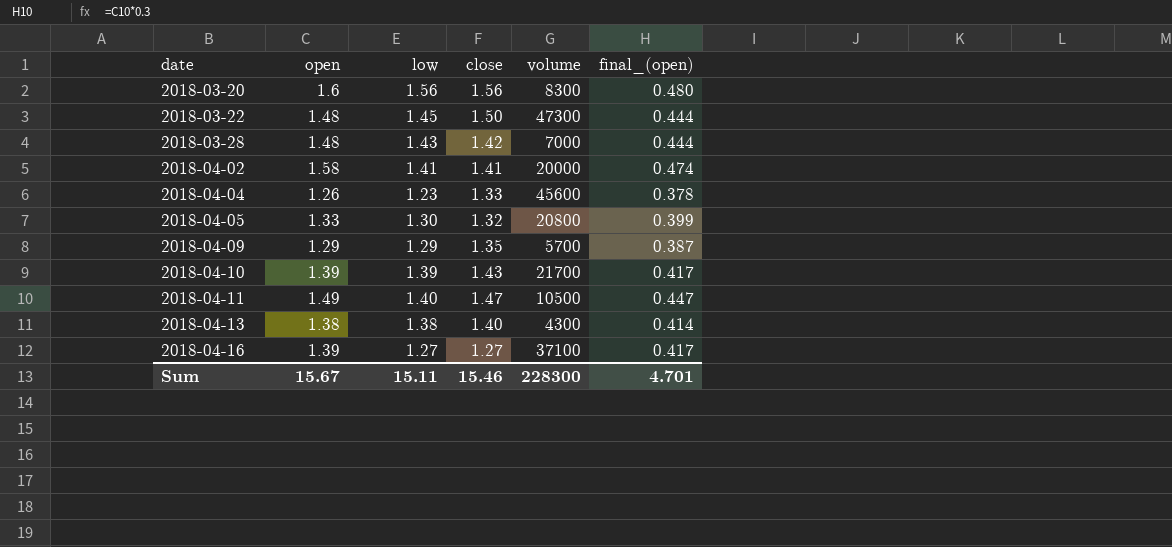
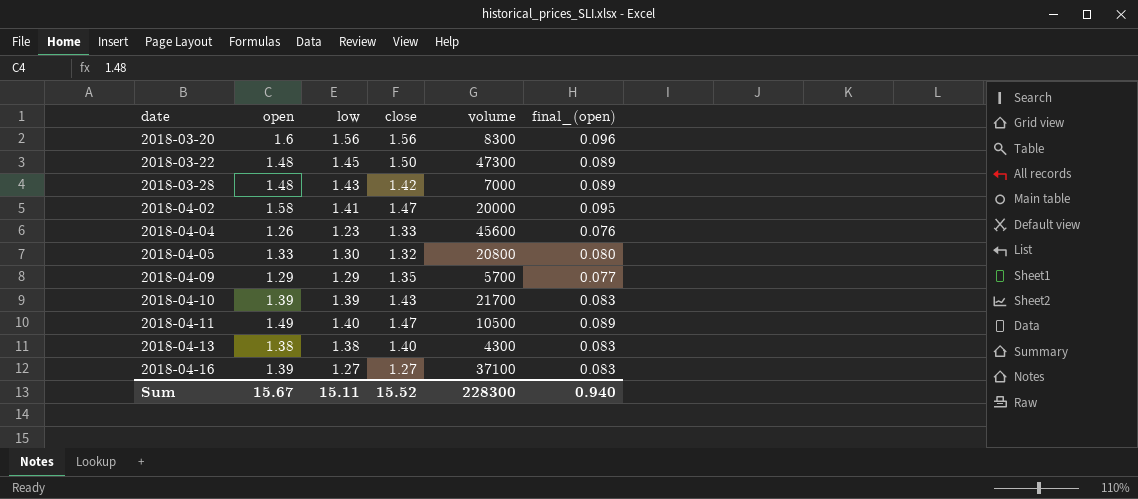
column final_(open) | formula: [open] * 0.3 -> [open] * 0.06
2018-04-02 | close: 1.41 -> 1.47
Sum | close: 15.46 -> 15.52
Sum | final_(open): 4.701 -> 0.940

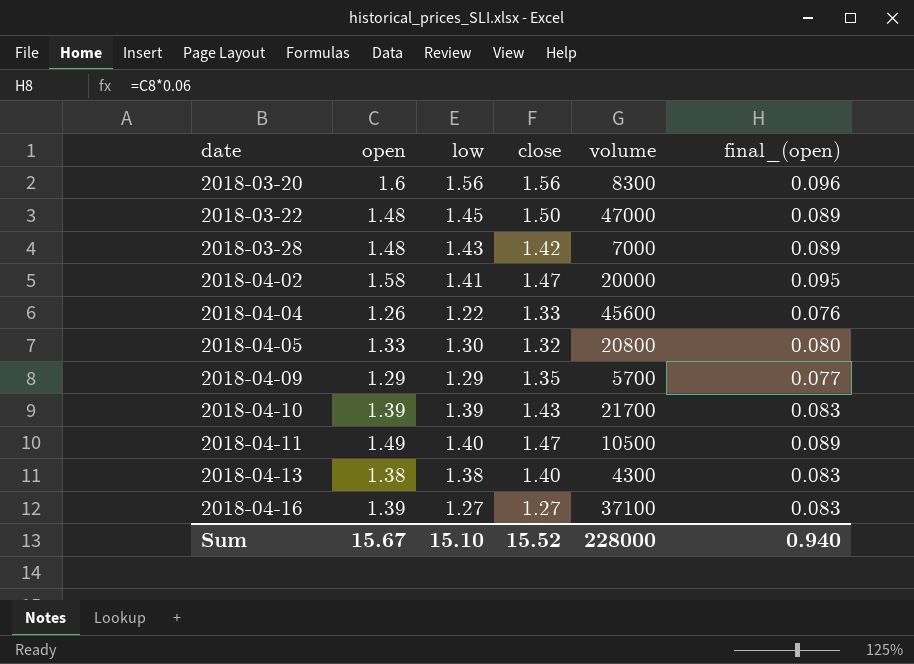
2018-03-22 | volume: 47300 -> 47000
2018-04-04 | low: 1.23 -> 1.22
Sum | low: 15.11 -> 15.10
Sum | volume: 228300 -> 228000

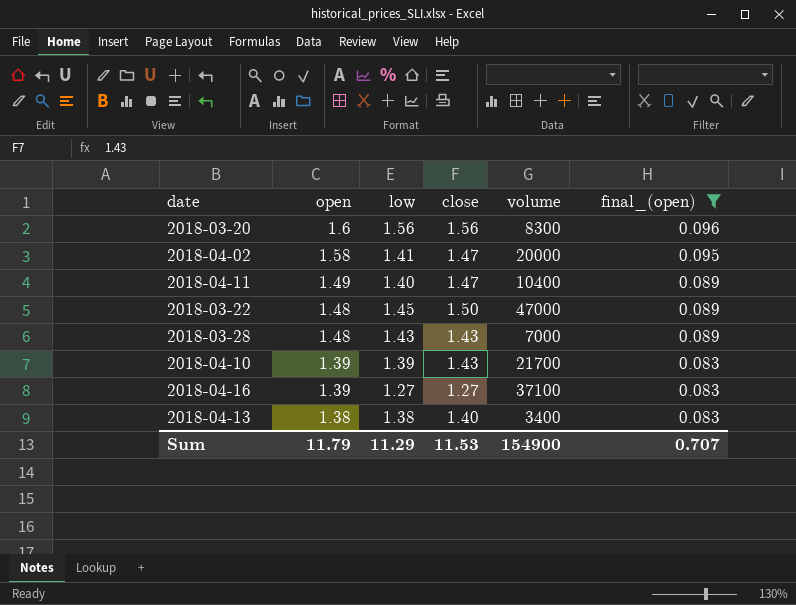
filter: none -> final_(open) >= 0.083
row order: date ascending -> open descending
2018-04-11 | volume: 10500 -> 10400
2018-03-28 | close: 1.42 -> 1.43
2018-04-13 | volume: 4300 -> 3400
Sum | open: 15.67 -> 11.79
Sum | low: 15.10 -> 11.29
Sum | close: 15.52 -> 11.53
Sum | volume: 228000 -> 154900
Sum | final_(open): 0.940 -> 0.707

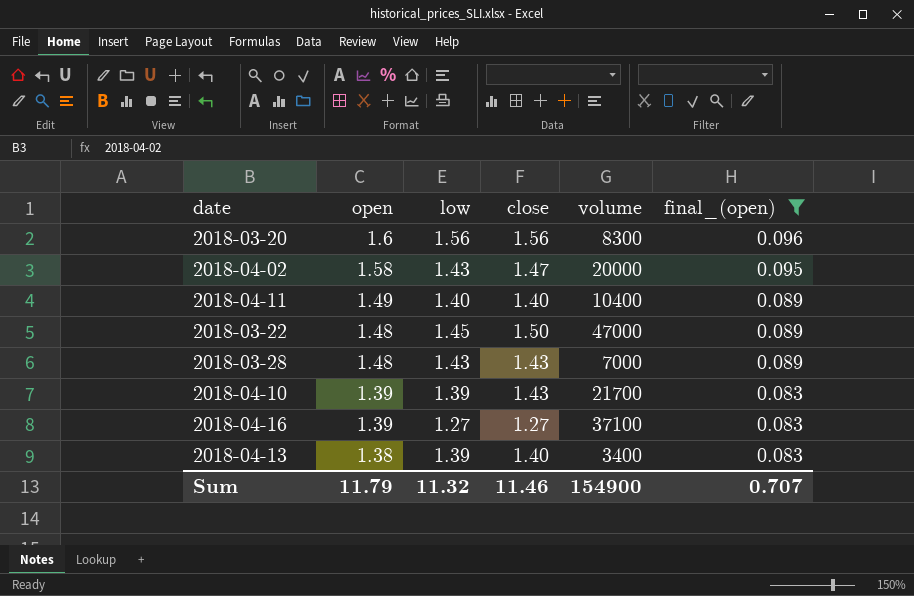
2018-04-02 | low: 1.41 -> 1.43
2018-04-11 | close: 1.47 -> 1.40
2018-04-13 | low: 1.38 -> 1.39
Sum | low: 11.29 -> 11.32
Sum | close: 11.53 -> 11.46

